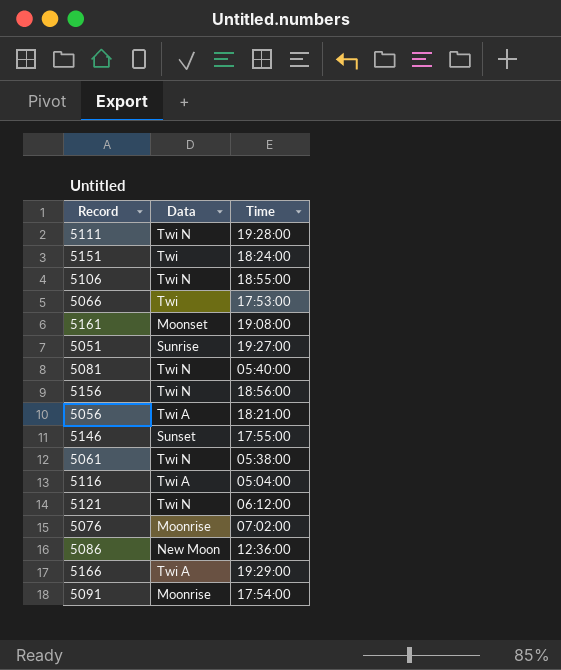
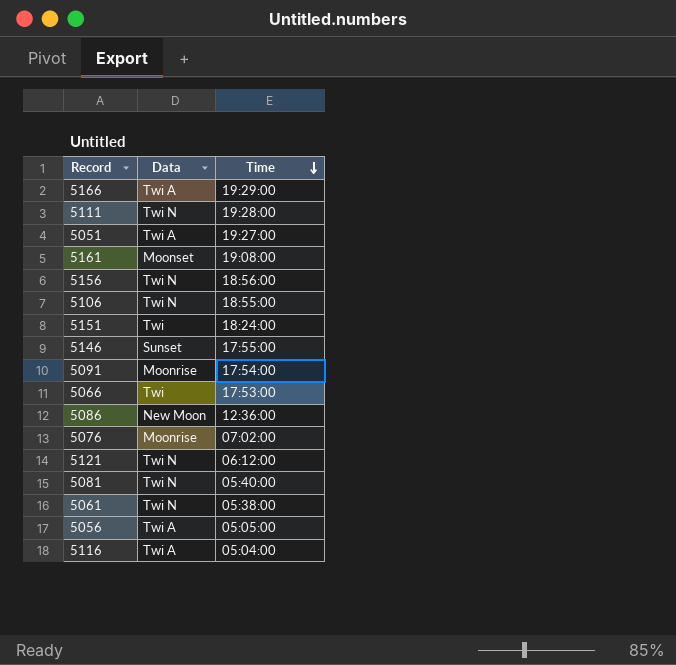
row order: none -> Time descending
5051 | Data: Sunrise -> Twi A
5056 | Time: 18:21:00 -> 05:05:00

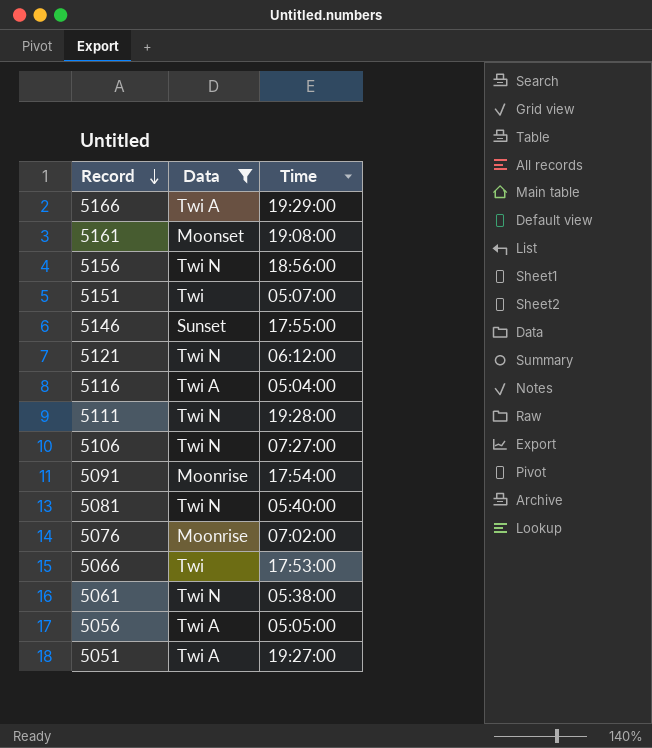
filter: none -> Data != New Moon
row order: Time descending -> Record descending
5151 | Time: 18:24:00 -> 05:07:00
5106 | Time: 18:55:00 -> 07:27:00

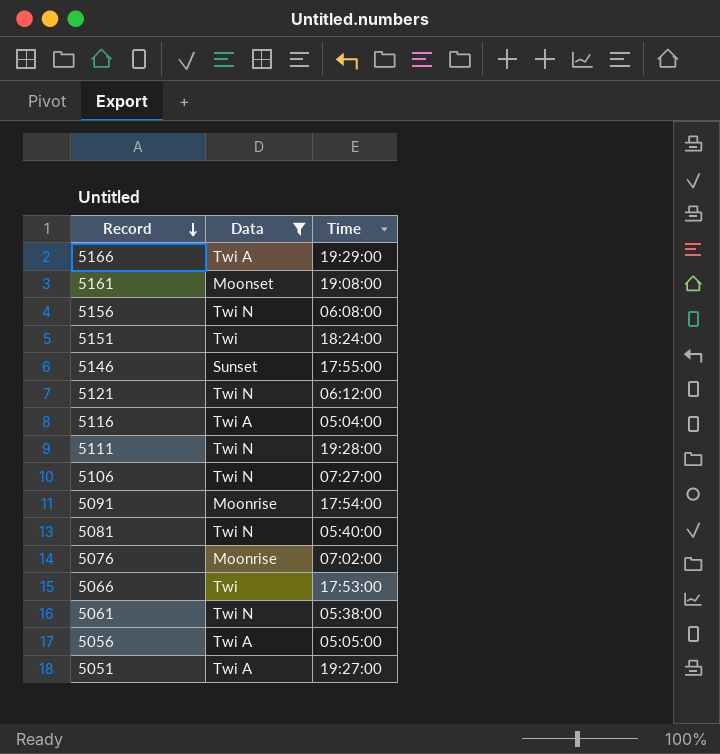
5156 | Time: 18:56:00 -> 06:08:00
5151 | Time: 05:07:00 -> 18:24:00

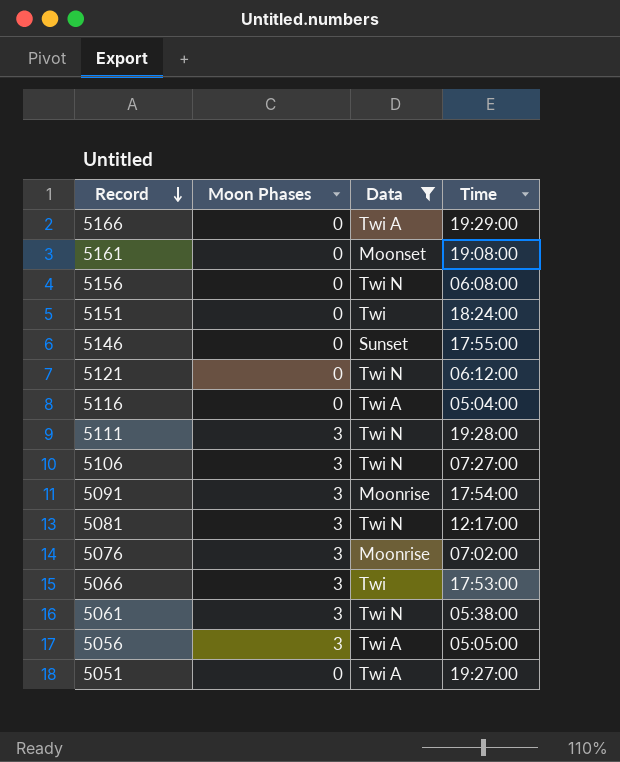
column Moon Phases | position: none -> 2
5081 | Time: 05:40:00 -> 12:17:00

